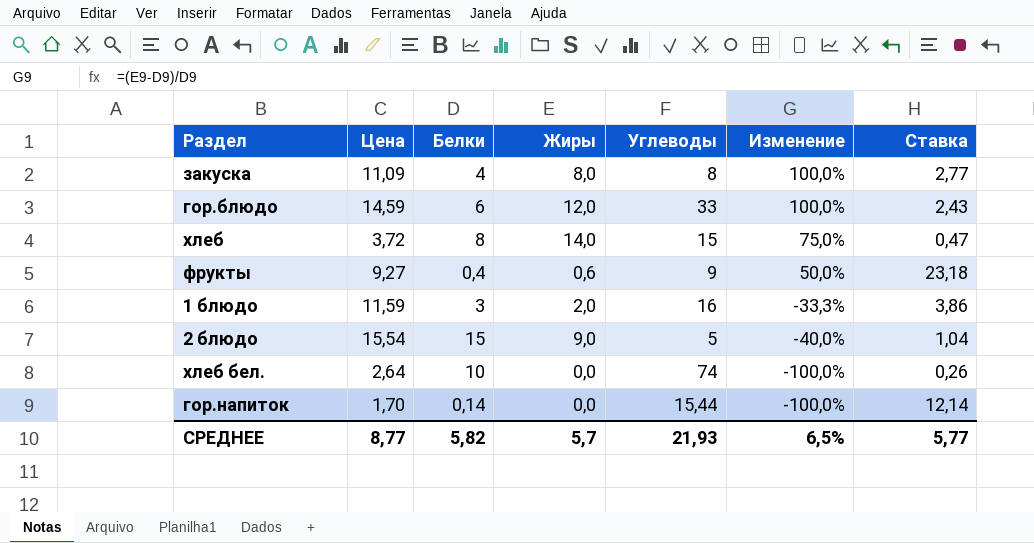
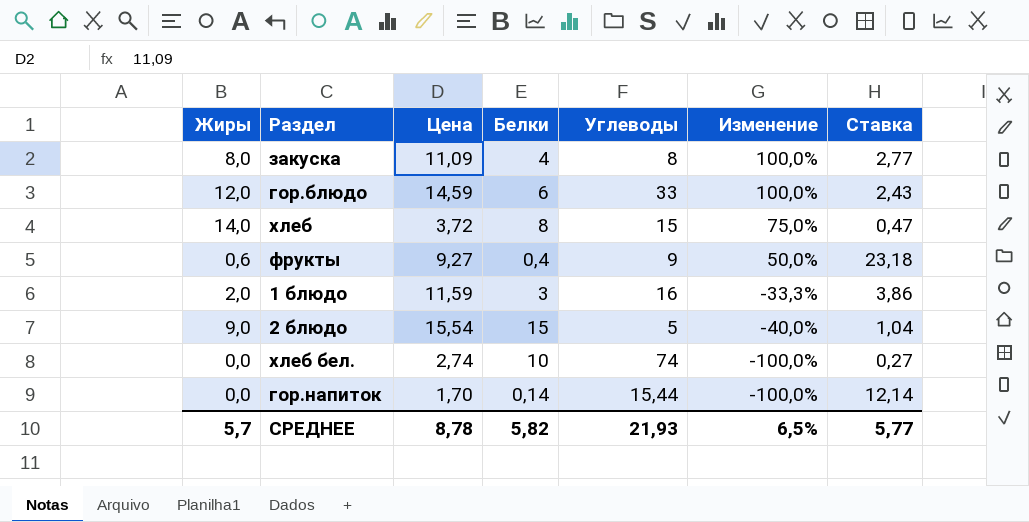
column Жиры | position: 4 -> 1
хлеб бел. | Цена: 2,64 -> 2,74
хлеб бел. | Ставка: 0,26 -> 0,27
СРЕДНЕЕ | Цена: 8,77 -> 8,78

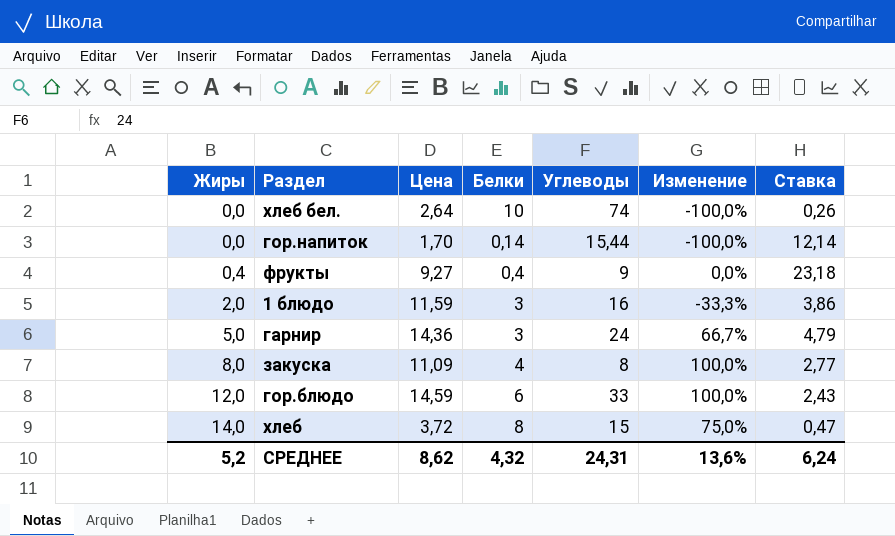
row order: Изменение descending -> Жиры ascending
row 2 блюдо: 9,0 | 15,54 | 15 | 5 | -40,0% | 1,04 -> none
хлеб бел. | Цена: 2,74 -> 2,64
хлеб бел. | Ставка: 0,27 -> 0,26
фрукты | Жиры: 0,6 -> 0,4
фрукты | Изменение: 50,0% -> 0,0%
row гарнир: none -> 5,0 | 14,36 | 3 | 24 | 66,7% | 4,79
СРЕДНЕЕ | Жиры: 5,7 -> 5,2
СРЕДНЕЕ | Цена: 8,78 -> 8,62
СРЕДНЕЕ | Белки: 5,82 -> 4,32
СРЕДНЕЕ | Углеводы: 21,93 -> 24,31
СРЕДНЕЕ | Изменение: 6,5% -> 13,6%
СРЕДНЕЕ | Ставка: 5,77 -> 6,24

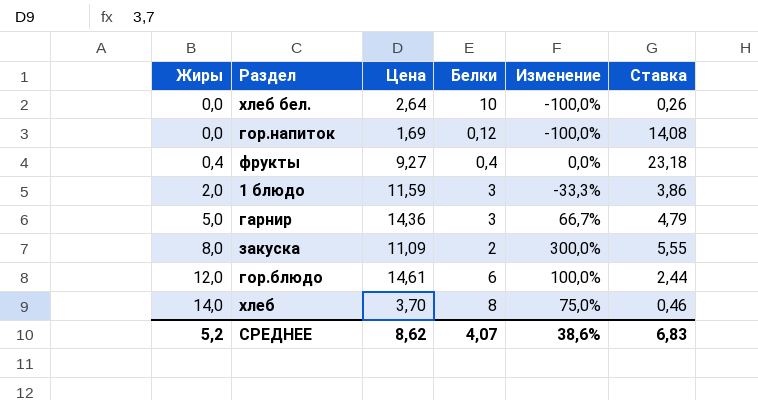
column Углеводы | position: 5 -> none
гор.напиток | Цена: 1,70 -> 1,69
гор.напиток | Белки: 0,14 -> 0,12
гор.напиток | Ставка: 12,14 -> 14,08
закуска | Белки: 4 -> 2
закуска | Изменение: 100,0% -> 300,0%
закуска | Ставка: 2,77 -> 5,55
гор.блюдо | Цена: 14,59 -> 14,61
гор.блюдо | Ставка: 2,43 -> 2,44
хлеб | Цена: 3,72 -> 3,70
хлеб | Ставка: 0,47 -> 0,46
СРЕДНЕЕ | Белки: 4,32 -> 4,07
СРЕДНЕЕ | Изменение: 13,6% -> 38,6%
СРЕДНЕЕ | Ставка: 6,24 -> 6,83

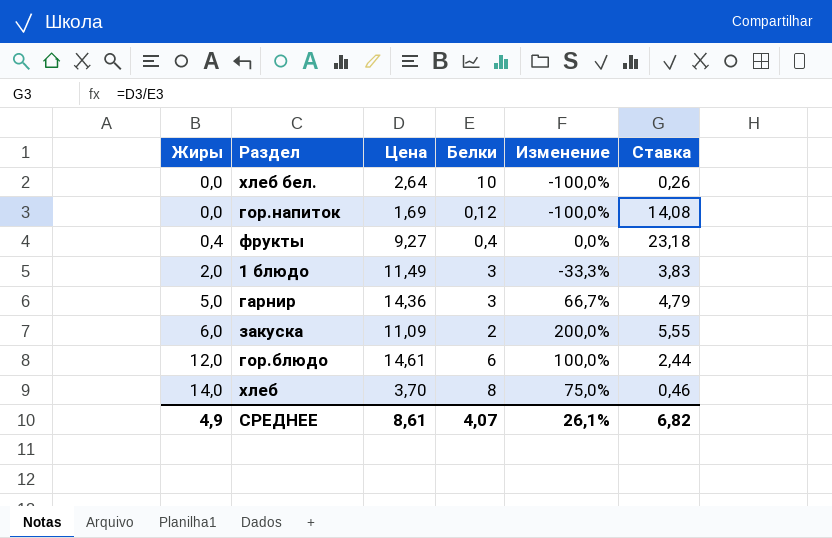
1 блюдо | Цена: 11,59 -> 11,49
1 блюдо | Ставка: 3,86 -> 3,83
закуска | Жиры: 8,0 -> 6,0
закуска | Изменение: 300,0% -> 200,0%
СРЕДНЕЕ | Жиры: 5,2 -> 4,9
СРЕДНЕЕ | Цена: 8,62 -> 8,61
СРЕДНЕЕ | Изменение: 38,6% -> 26,1%
СРЕДНЕЕ | Ставка: 6,83 -> 6,82

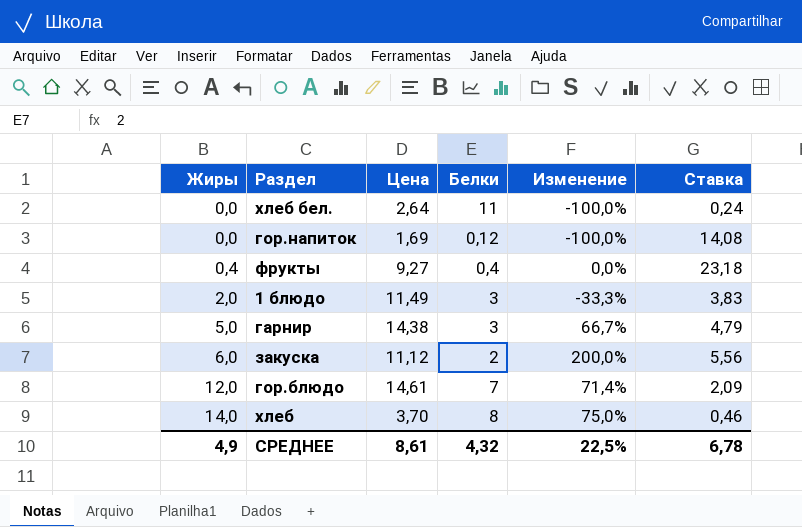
хлеб бел. | Белки: 10 -> 11
хлеб бел. | Ставка: 0,26 -> 0,24
гарнир | Цена: 14,36 -> 14,38
закуска | Цена: 11,09 -> 11,12
закуска | Ставка: 5,55 -> 5,56
гор.блюдо | Белки: 6 -> 7
гор.блюдо | Изменение: 100,0% -> 71,4%
гор.блюдо | Ставка: 2,44 -> 2,09
СРЕДНЕЕ | Белки: 4,07 -> 4,32
СРЕДНЕЕ | Изменение: 26,1% -> 22,5%
СРЕДНЕЕ | Ставка: 6,82 -> 6,78

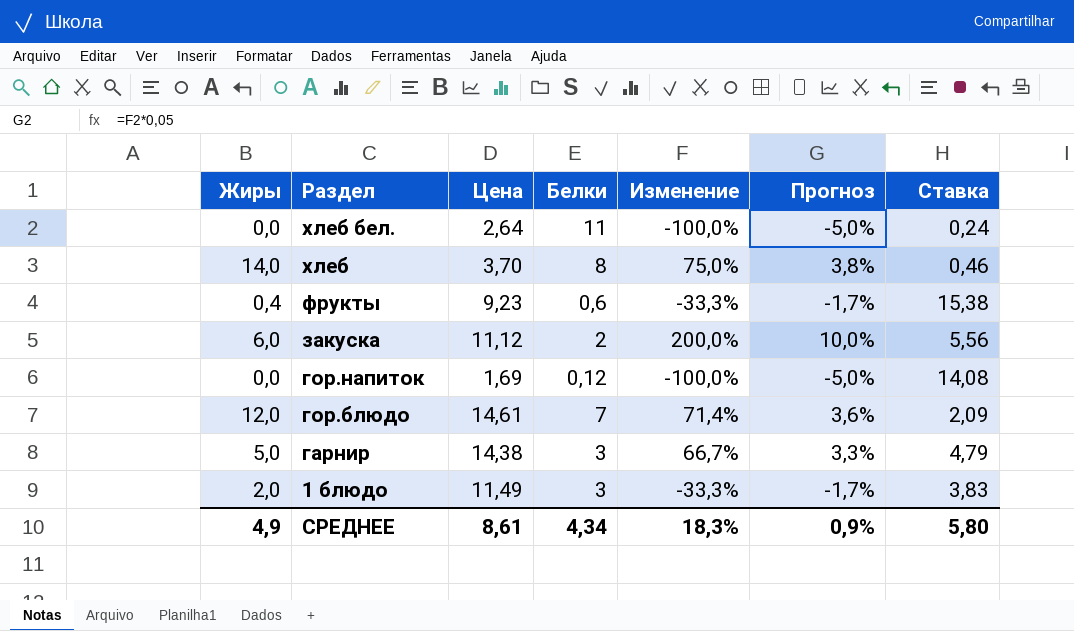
row order: Жиры ascending -> Раздел descending
column Прогноз | formula: none -> [Изменение] * 0,05
фрукты | Цена: 9,27 -> 9,23
фрукты | Белки: 0,4 -> 0,6
фрукты | Изменение: 0,0% -> -33,3%
фрукты | Ставка: 23,18 -> 15,38
СРЕДНЕЕ | Белки: 4,32 -> 4,34
СРЕДНЕЕ | Изменение: 22,5% -> 18,3%
СРЕДНЕЕ | Ставка: 6,78 -> 5,80

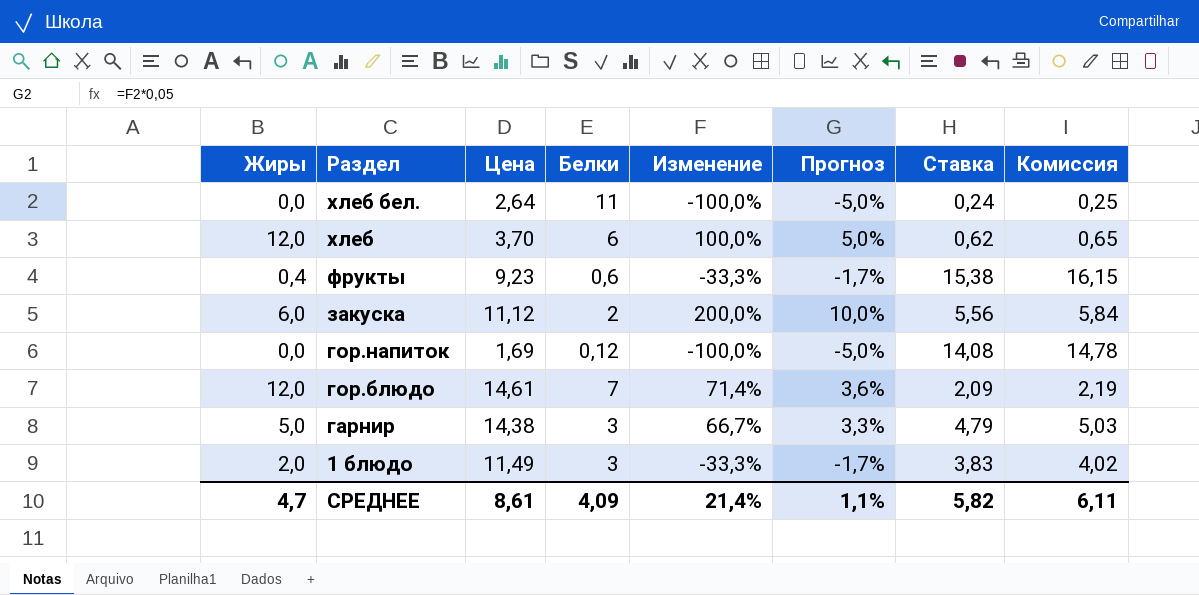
column Комиссия | formula: none -> [Ставка] * 1,05
хлеб | Жиры: 14,0 -> 12,0
хлеб | Белки: 8 -> 6
хлеб | Изменение: 75,0% -> 100,0%
хлеб | Прогноз: 3,8% -> 5,0%
хлеб | Ставка: 0,46 -> 0,62
СРЕДНЕЕ | Жиры: 4,9 -> 4,7
СРЕДНЕЕ | Белки: 4,34 -> 4,09
СРЕДНЕЕ | Изменение: 18,3% -> 21,4%
СРЕДНЕЕ | Прогноз: 0,9% -> 1,1%
СРЕДНЕЕ | Ставка: 5,80 -> 5,82

